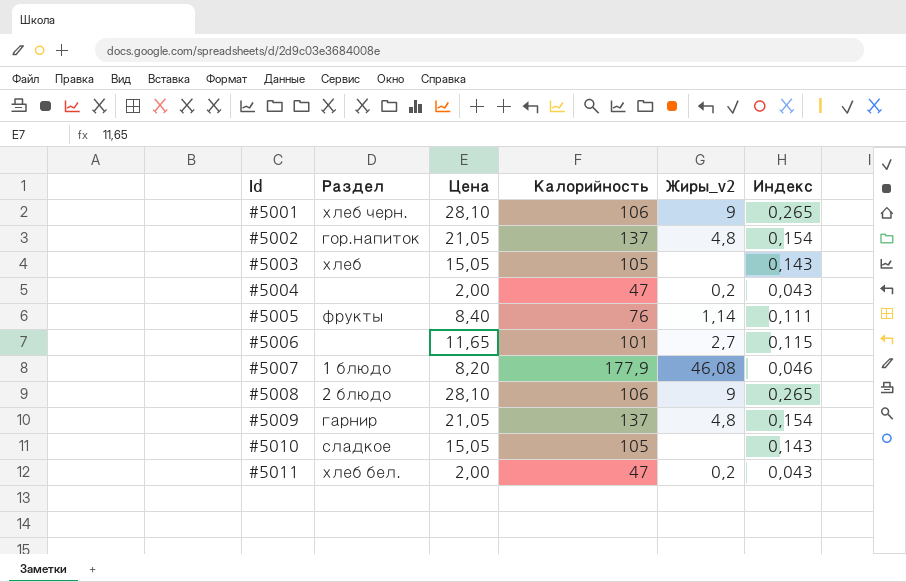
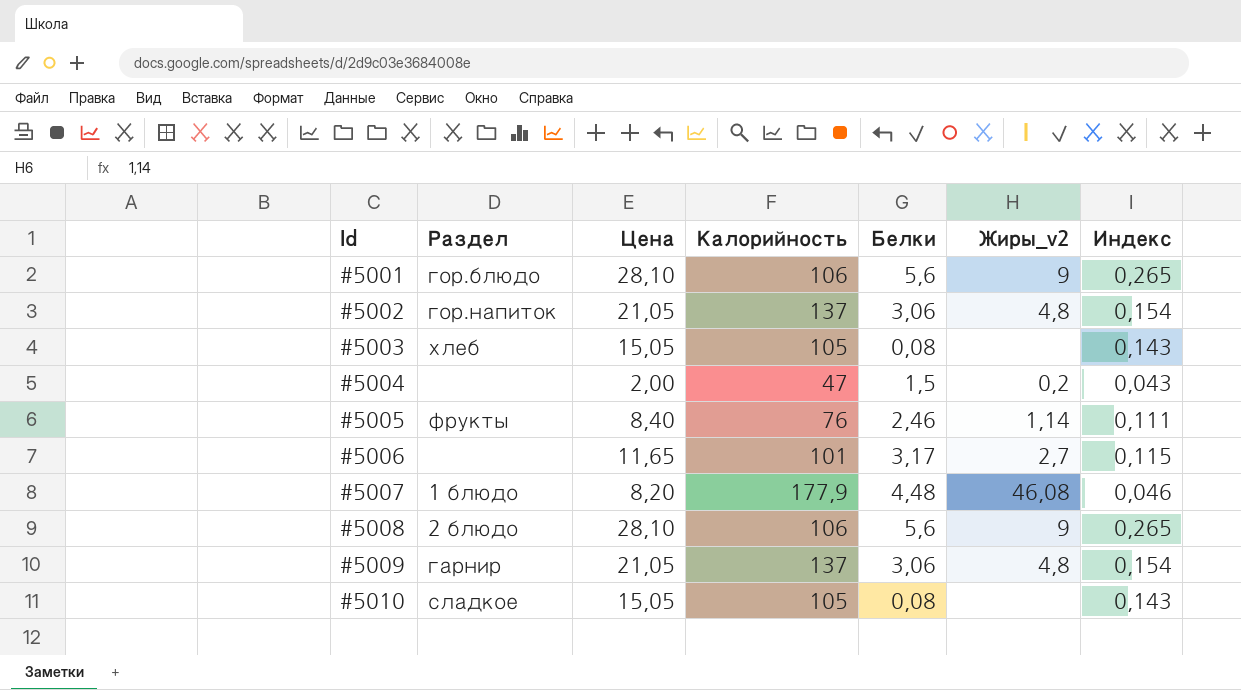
column Белки | position: none -> 5
row #5011: хлеб бел. | 2,00 | 47 | 0,2 | 0,043 -> none
#5001 | Раздел: хлеб черн. -> гор.блюдо

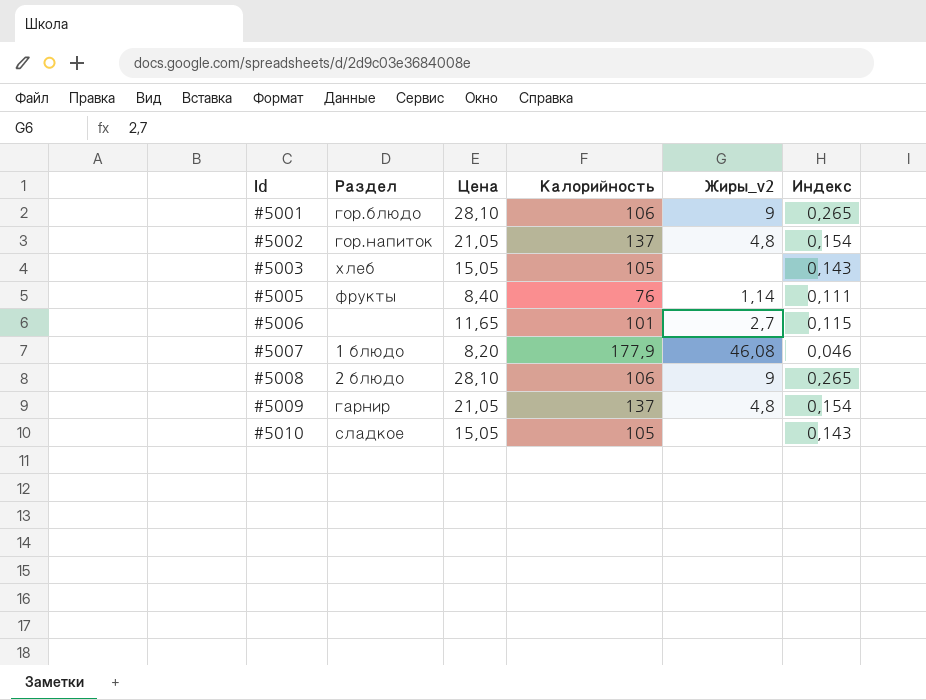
column Белки | position: 5 -> none
row #5004: none | 2,00 | 47 | 1,5 | 0,2 | 0,043 -> none

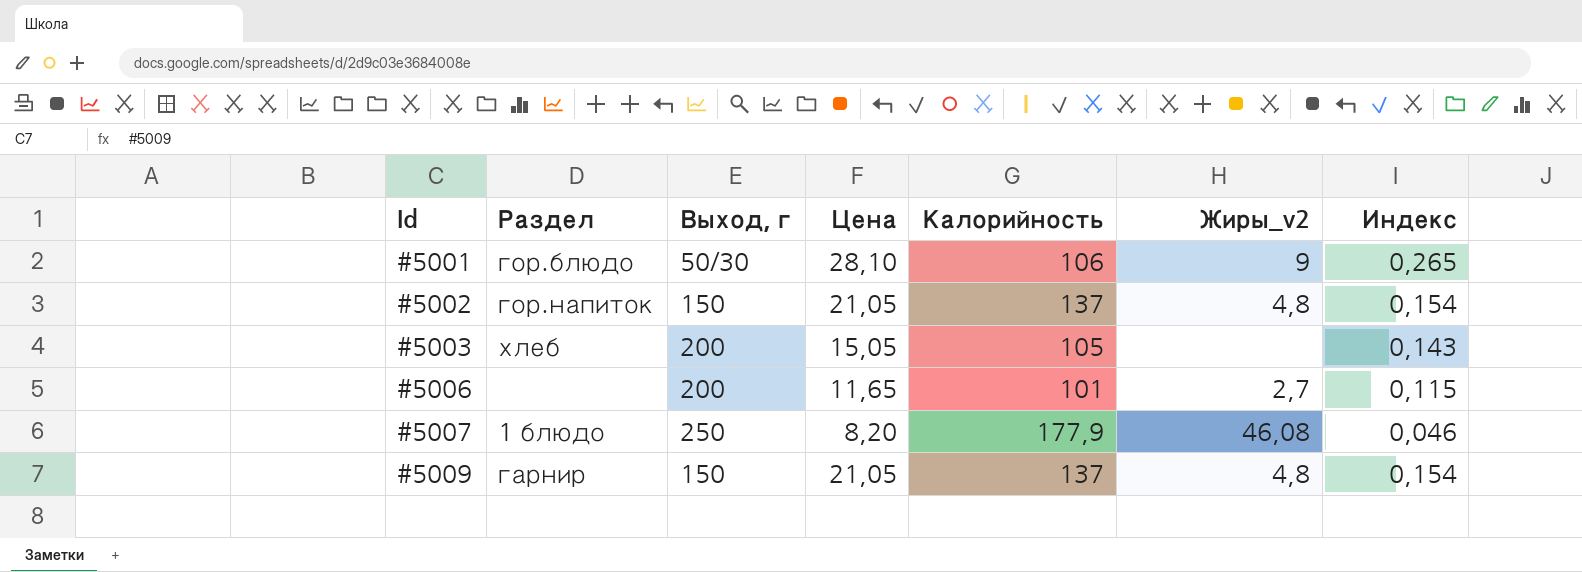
column Выход, г | position: none -> 3
row #5005: фрукты | 8,40 | 76 | 1,14 | 0,111 -> none
row #5008: 2 блюдо | 28,10 | 106 | 9 | 0,265 -> none
row #5010: сладкое | 15,05 | 105 | none | 0,143 -> none

